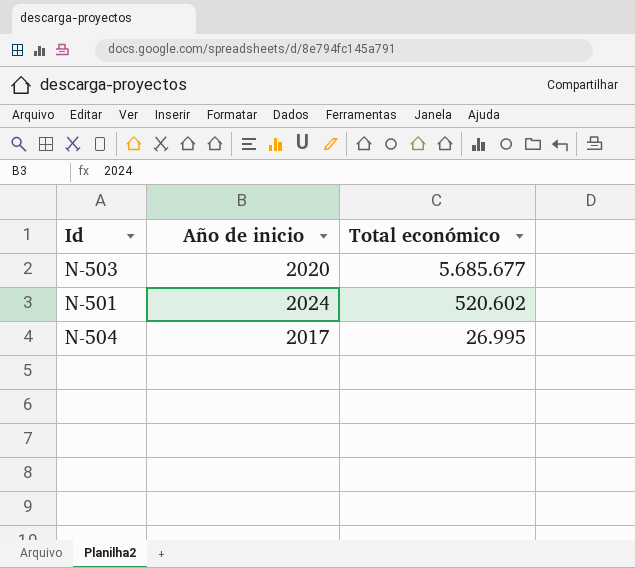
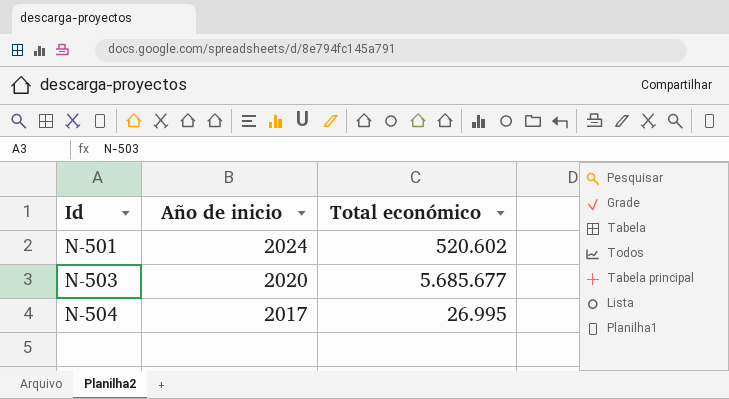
row order: Total económico descending -> Id ascending

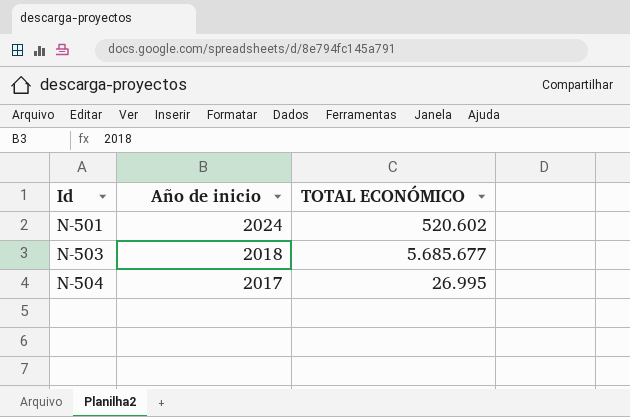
column name: Total económico -> TOTAL ECONÓMICO
N-503 | Año de inicio: 2020 -> 2018

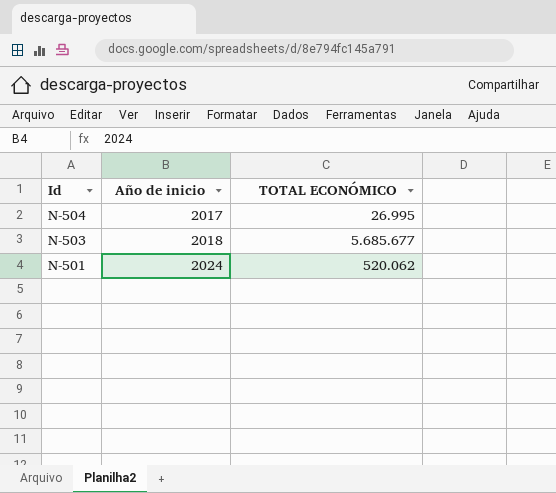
row order: Id ascending -> Id descending
N-501 | TOTAL ECONÓMICO: 520.602 -> 520.062

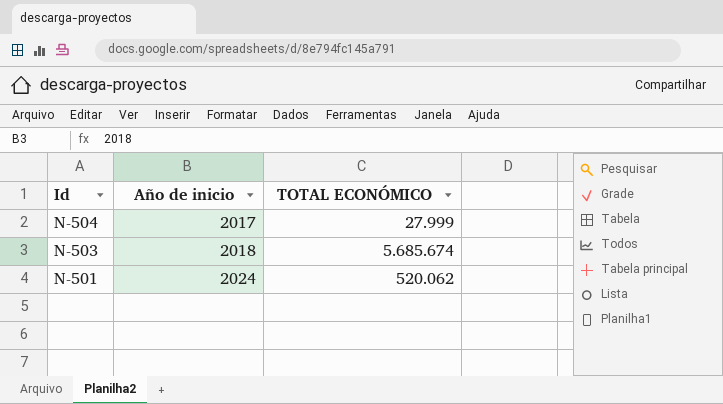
N-504 | TOTAL ECONÓMICO: 26.995 -> 27.999
N-503 | TOTAL ECONÓMICO: 5.685.677 -> 5.685.674

